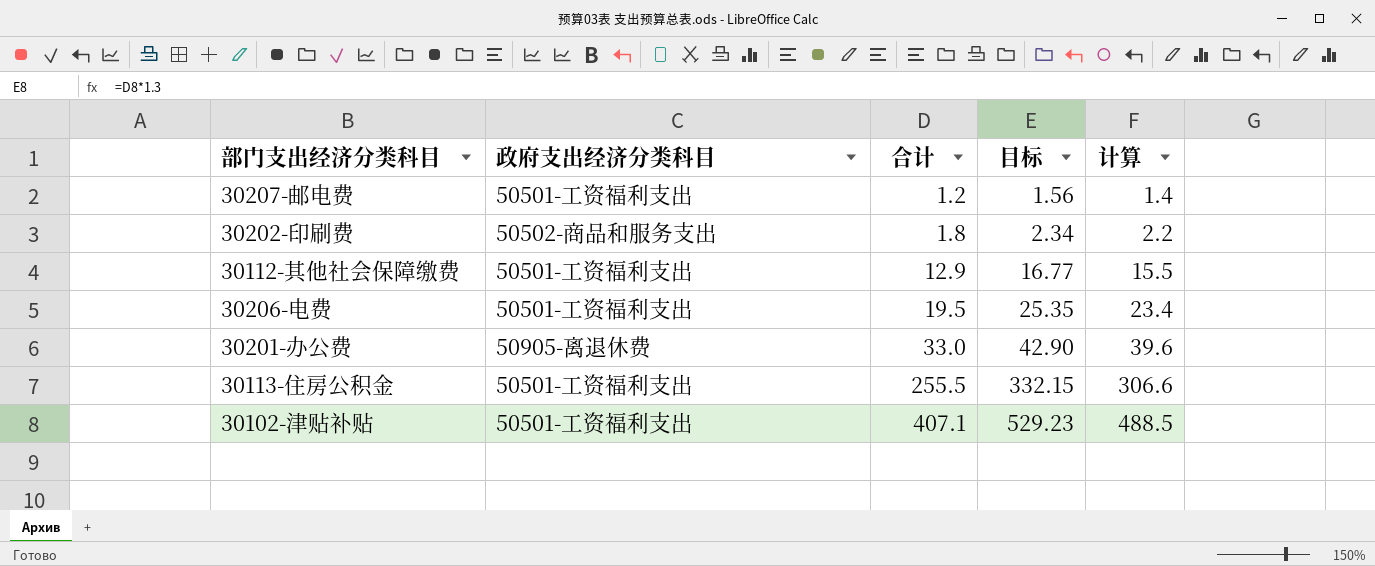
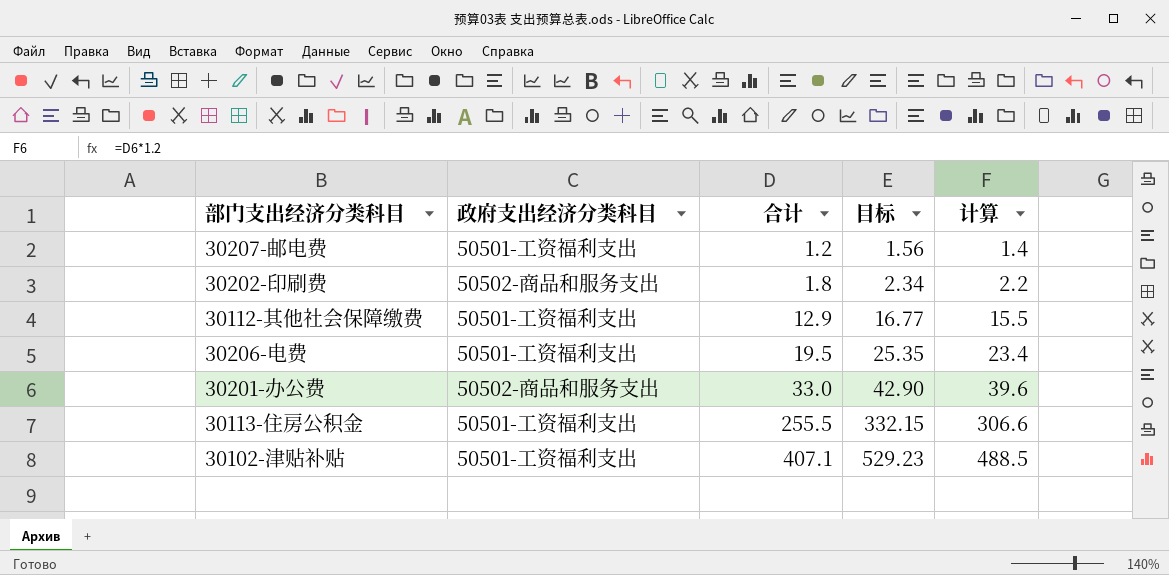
30201-办公费 | 政府支出经济分类科目: 50905-离退休费 -> 50502-商品和服务支出

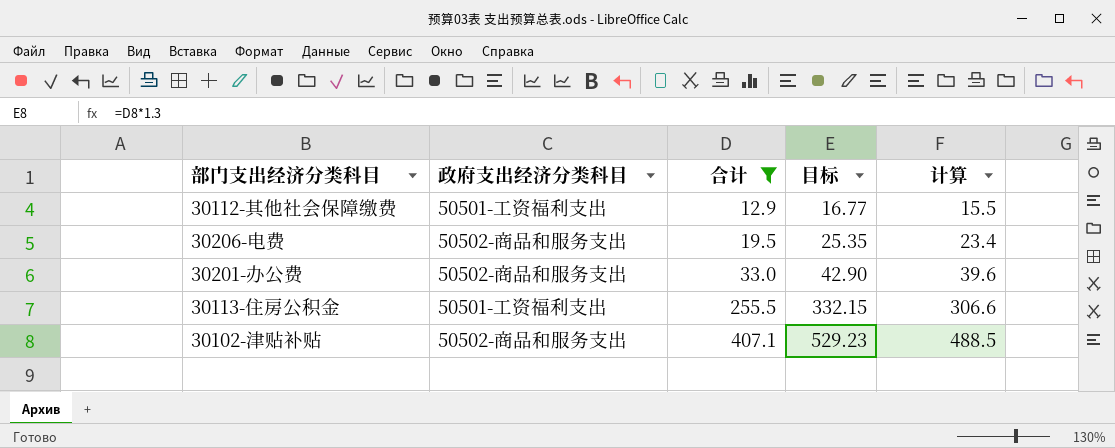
filter: none -> 合计 >= 12.9
30206-电费 | 政府支出经济分类科目: 50501-工资福利支出 -> 50502-商品和服务支出
30102-津贴补贴 | 政府支出经济分类科目: 50501-工资福利支出 -> 50502-商品和服务支出

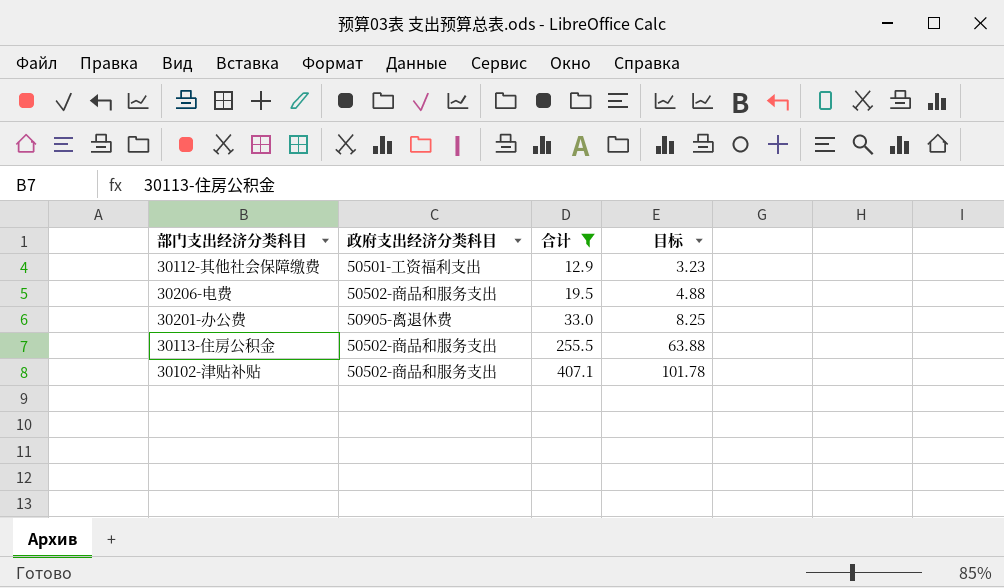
column 计算 | formula: [合计] * 1.2 -> none
column 目标 | formula: [合计] * 1.3 -> [合计] * 0.25
30201-办公费 | 政府支出经济分类科目: 50502-商品和服务支出 -> 50905-离退休费
30113-住房公积金 | 政府支出经济分类科目: 50501-工资福利支出 -> 50502-商品和服务支出

